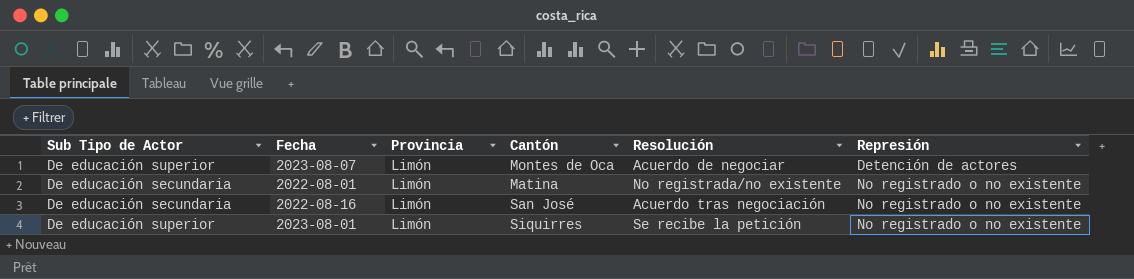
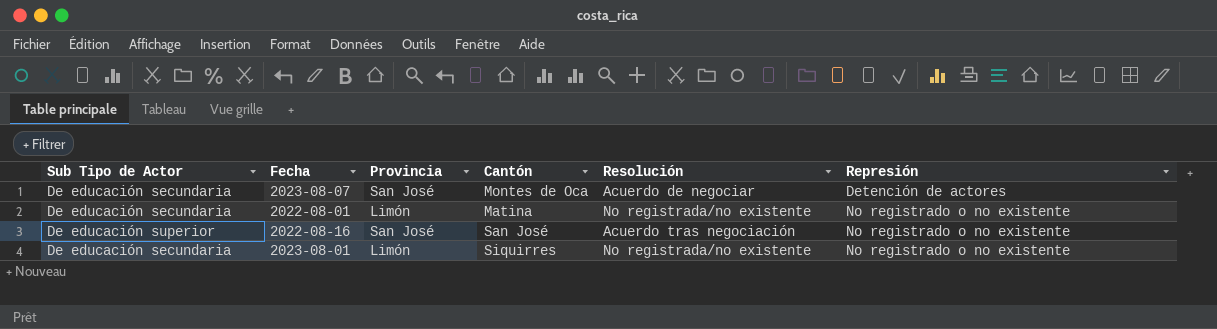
2023-08-07 | Sub Tipo de Actor: De educación superior -> De educación secundaria
2023-08-07 | Provincia: Limón -> San José
2022-08-16 | Sub Tipo de Actor: De educación secundaria -> De educación superior
2022-08-16 | Provincia: Limón -> San José
2023-08-01 | Sub Tipo de Actor: De educación superior -> De educación secundaria
2023-08-01 | Resolución: Se recibe la petición -> No registrada/no existente

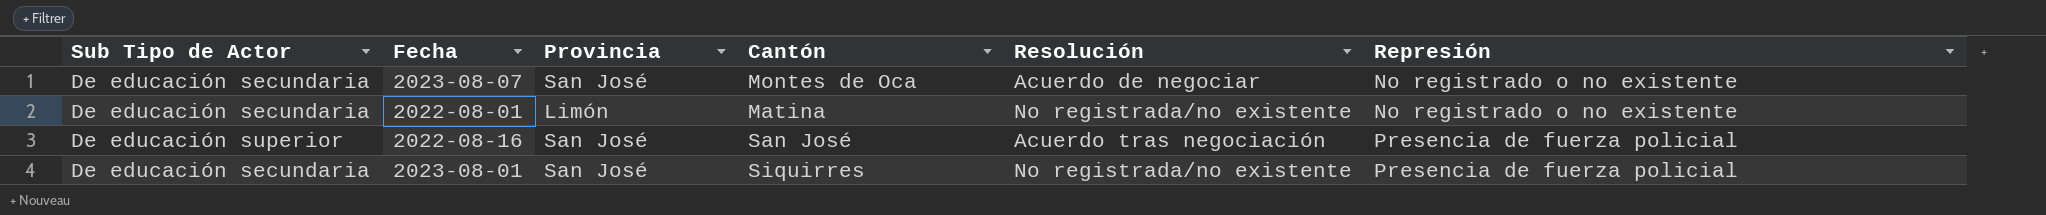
2023-08-07 | Represión: Detención de actores -> No registrado o no existente
2022-08-16 | Represión: No registrado o no existente -> Presencia de fuerza policial
2023-08-01 | Provincia: Limón -> San José
2023-08-01 | Represión: No registrado o no existente -> Presencia de fuerza policial

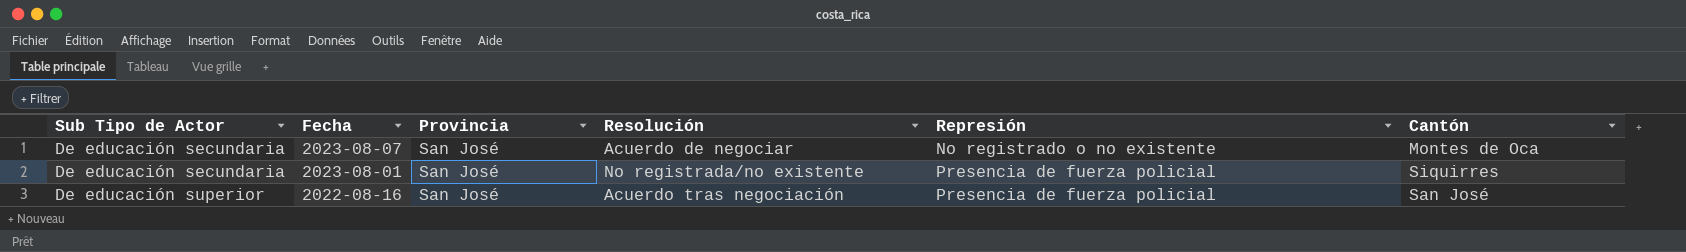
row order: Represión ascending -> Sub Tipo de Actor ascending
column Cantón | position: 4 -> 6
row 2022-08-01: De educación secundaria | Limón | Matina | No registrada/no existente | No registrado o no existente -> none

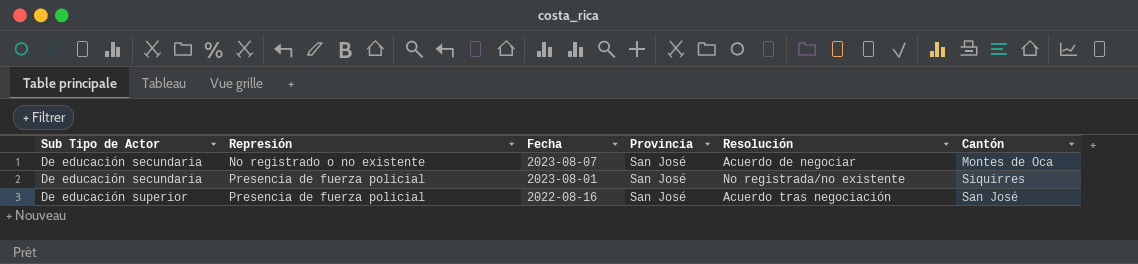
column Represión | position: 5 -> 2

